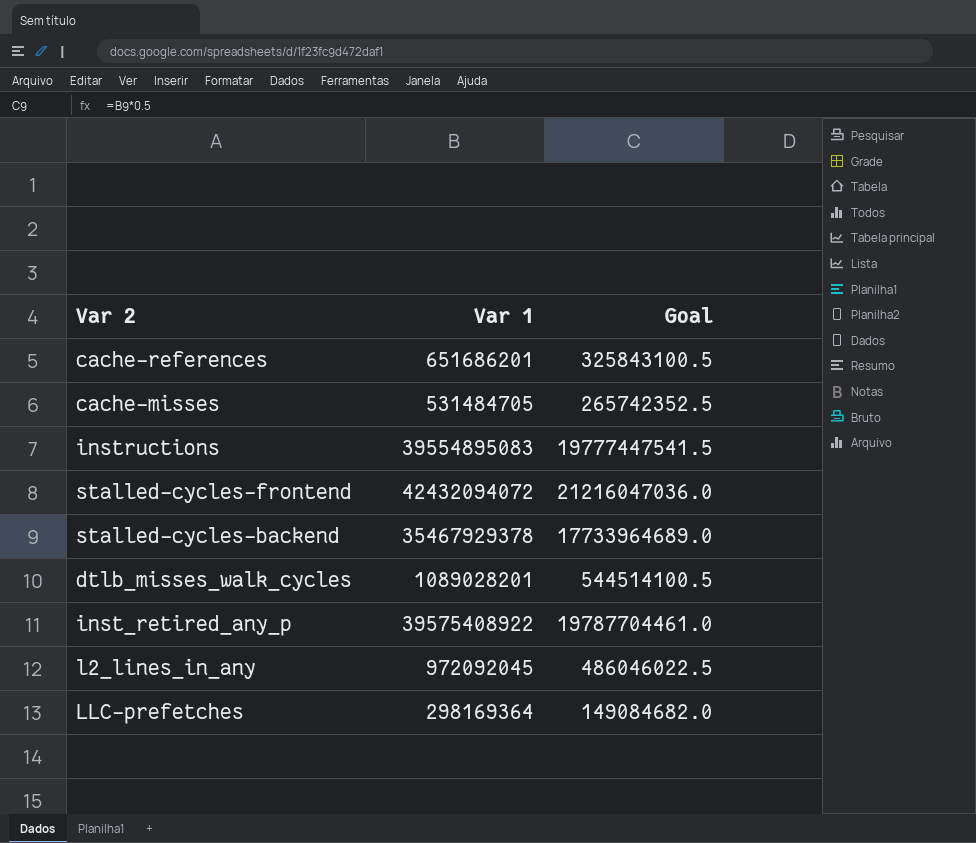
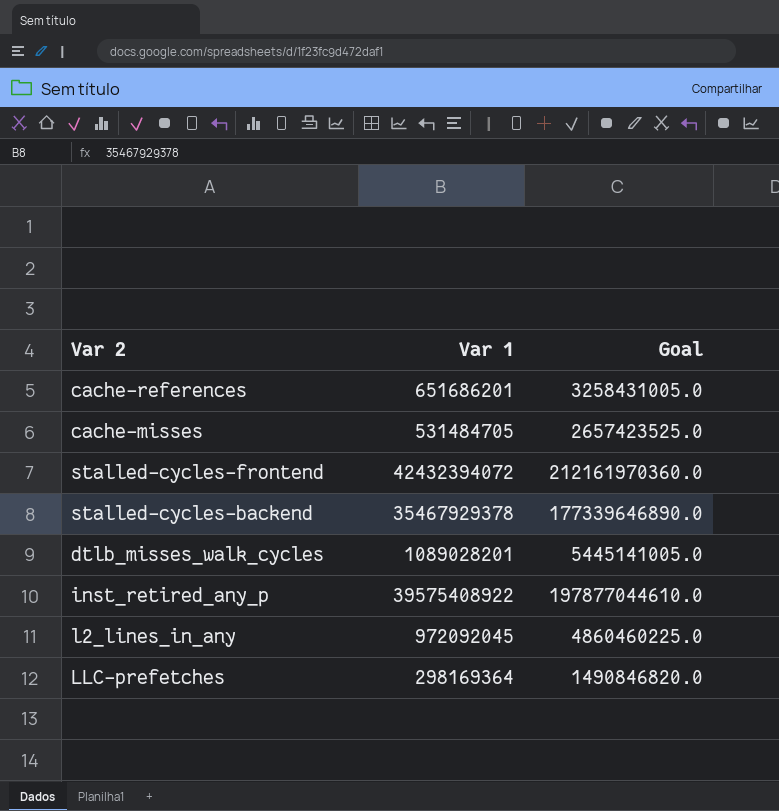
column Goal | formula: [Var 1] * 0.5 -> [Var 1] * 5
row instructions: 39554895083 | 19777447541.5 -> none
stalled-cycles-frontend | Var 1: 42432094072 -> 42432394072

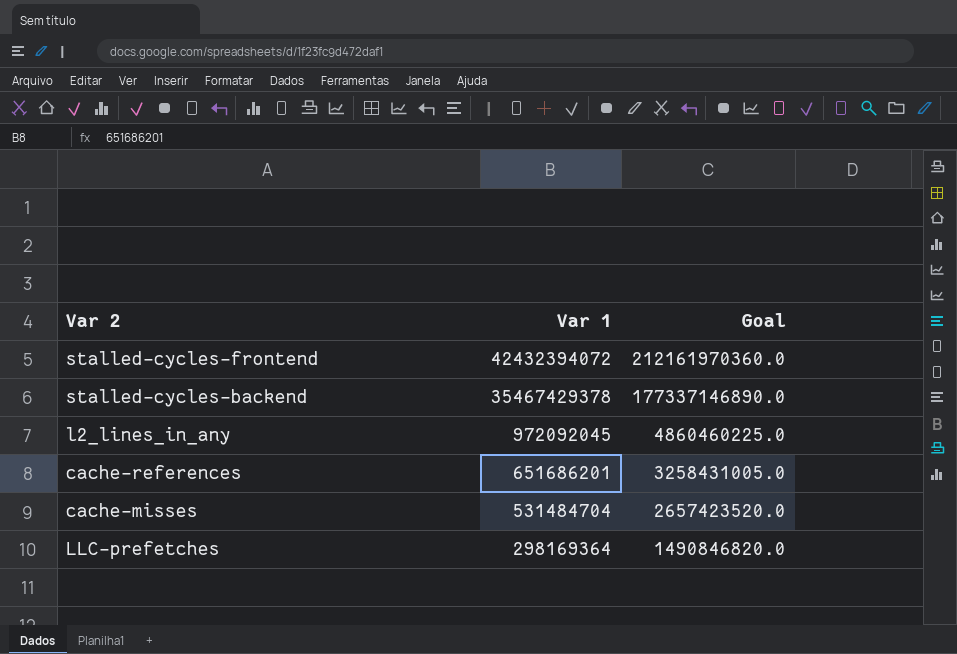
row order: none -> Var 1 descending
row dtlb_misses_walk_cycles: 1089028201 | 5445141005.0 -> none
row inst_retired_any_p: 39575408922 | 197877044610.0 -> none
stalled-cycles-backend | Var 1: 35467929378 -> 35467429378
stalled-cycles-backend | Goal: 177339646890.0 -> 177337146890.0
cache-misses | Var 1: 531484705 -> 531484704
cache-misses | Goal: 2657423525.0 -> 2657423520.0

